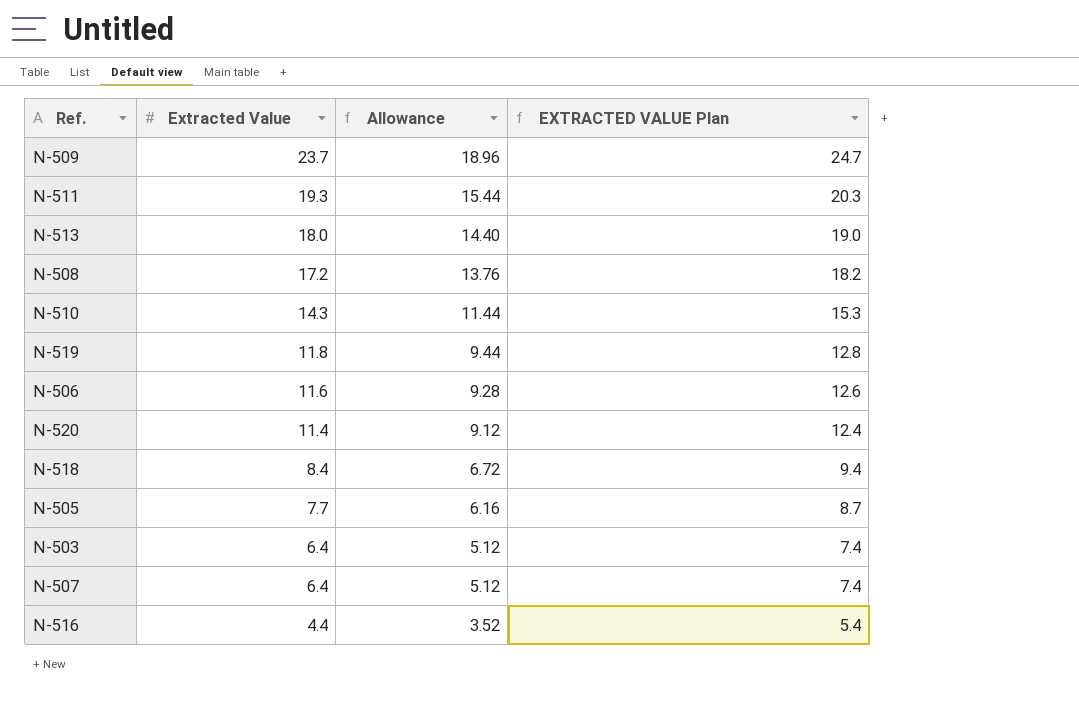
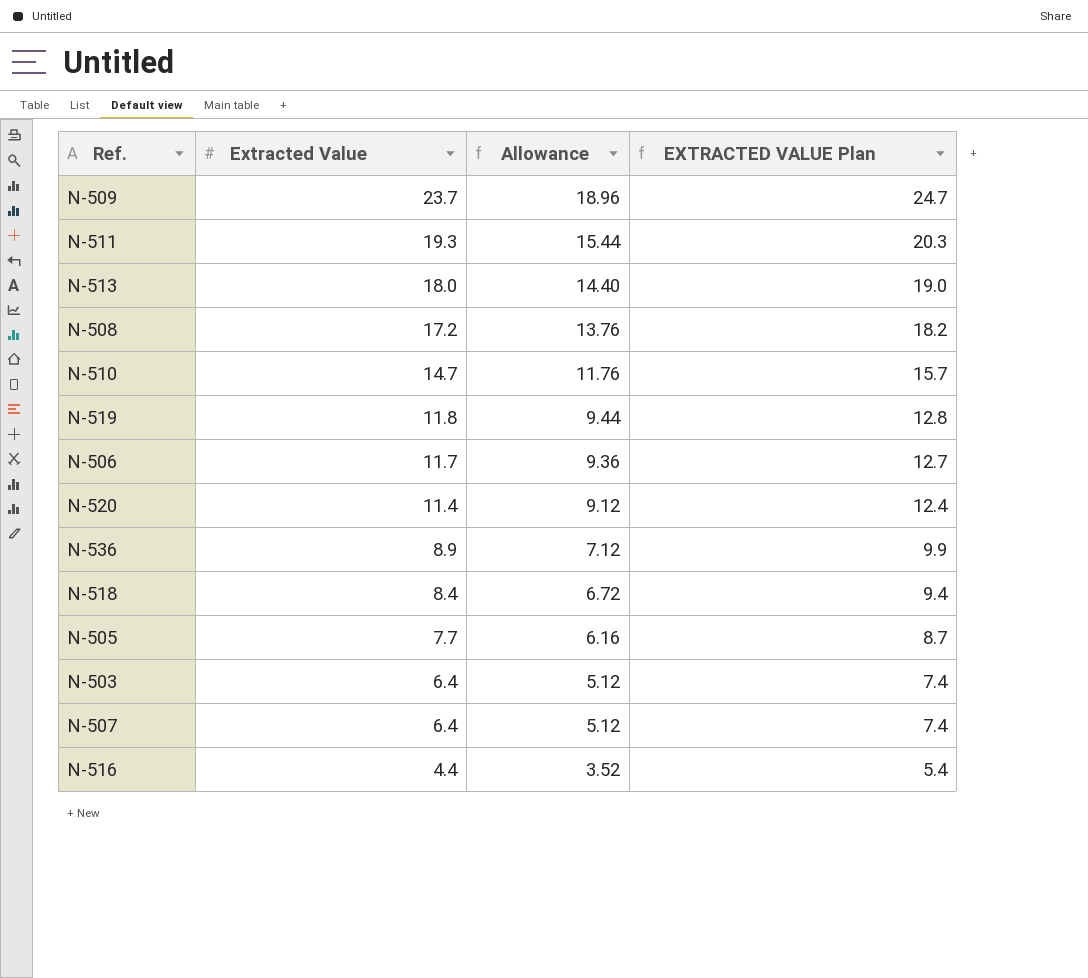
N-510 | Extracted Value: 14.3 -> 14.7
N-510 | Allowance: 11.44 -> 11.76
N-510 | EXTRACTED VALUE Plan: 15.3 -> 15.7
N-506 | Extracted Value: 11.6 -> 11.7
N-506 | Allowance: 9.28 -> 9.36
N-506 | EXTRACTED VALUE Plan: 12.6 -> 12.7
row N-536: none -> 8.9 | 7.12 | 9.9

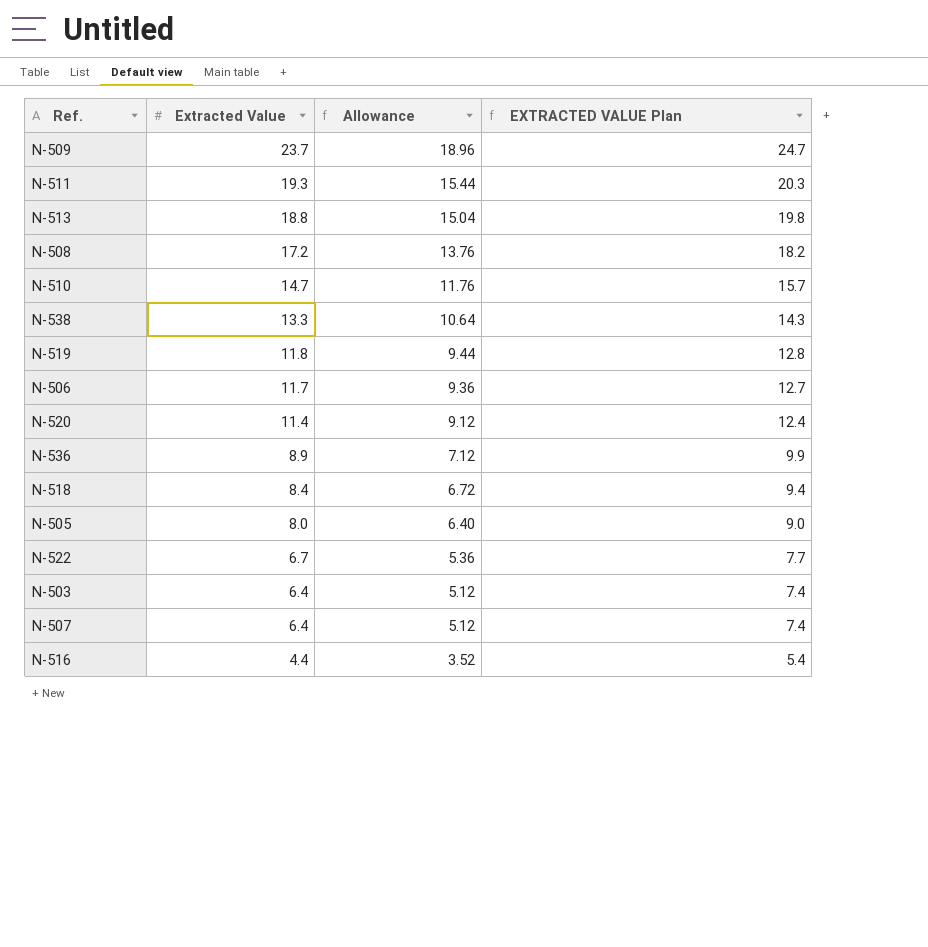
N-513 | Extracted Value: 18.0 -> 18.8
N-513 | Allowance: 14.40 -> 15.04
N-513 | EXTRACTED VALUE Plan: 19.0 -> 19.8
row N-538: none -> 13.3 | 10.64 | 14.3
N-505 | Extracted Value: 7.7 -> 8.0
N-505 | Allowance: 6.16 -> 6.40
N-505 | EXTRACTED VALUE Plan: 8.7 -> 9.0
row N-522: none -> 6.7 | 5.36 | 7.7

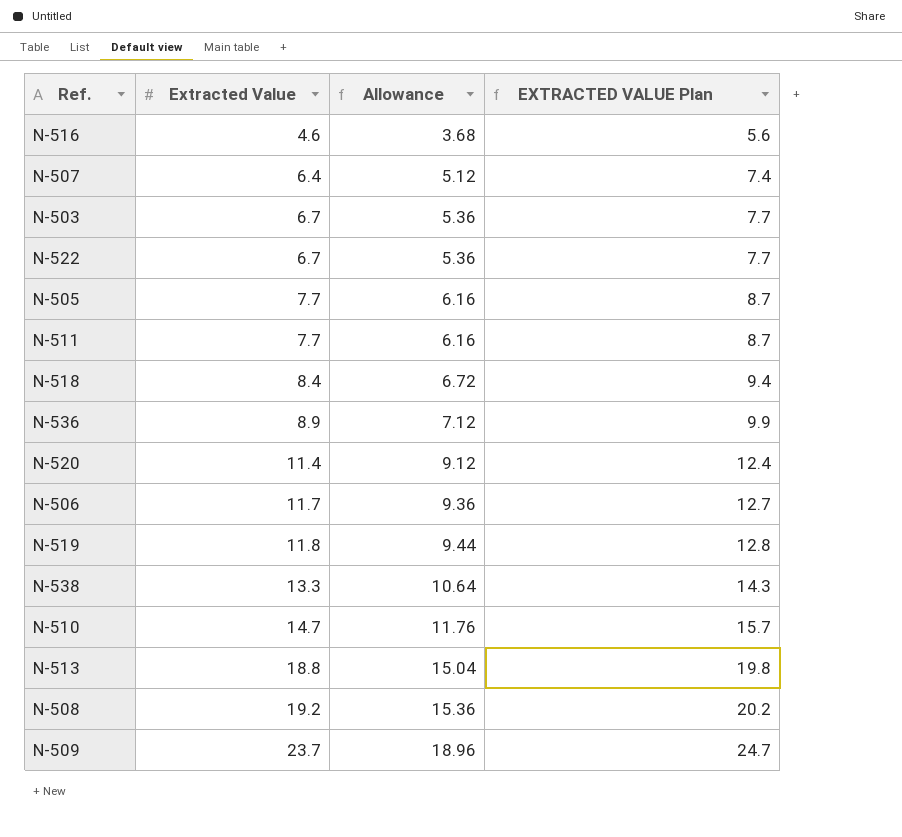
row order: Extracted Value descending -> Extracted Value ascending
N-516 | Extracted Value: 4.4 -> 4.6
N-516 | Allowance: 3.52 -> 3.68
N-516 | EXTRACTED VALUE Plan: 5.4 -> 5.6
N-503 | Extracted Value: 6.4 -> 6.7
N-503 | Allowance: 5.12 -> 5.36
N-503 | EXTRACTED VALUE Plan: 7.4 -> 7.7
N-505 | Extracted Value: 8.0 -> 7.7
N-505 | Allowance: 6.40 -> 6.16
N-505 | EXTRACTED VALUE Plan: 9.0 -> 8.7
N-511 | Extracted Value: 19.3 -> 7.7
N-511 | Allowance: 15.44 -> 6.16
N-511 | EXTRACTED VALUE Plan: 20.3 -> 8.7
N-508 | Extracted Value: 17.2 -> 19.2
N-508 | Allowance: 13.76 -> 15.36
N-508 | EXTRACTED VALUE Plan: 18.2 -> 20.2

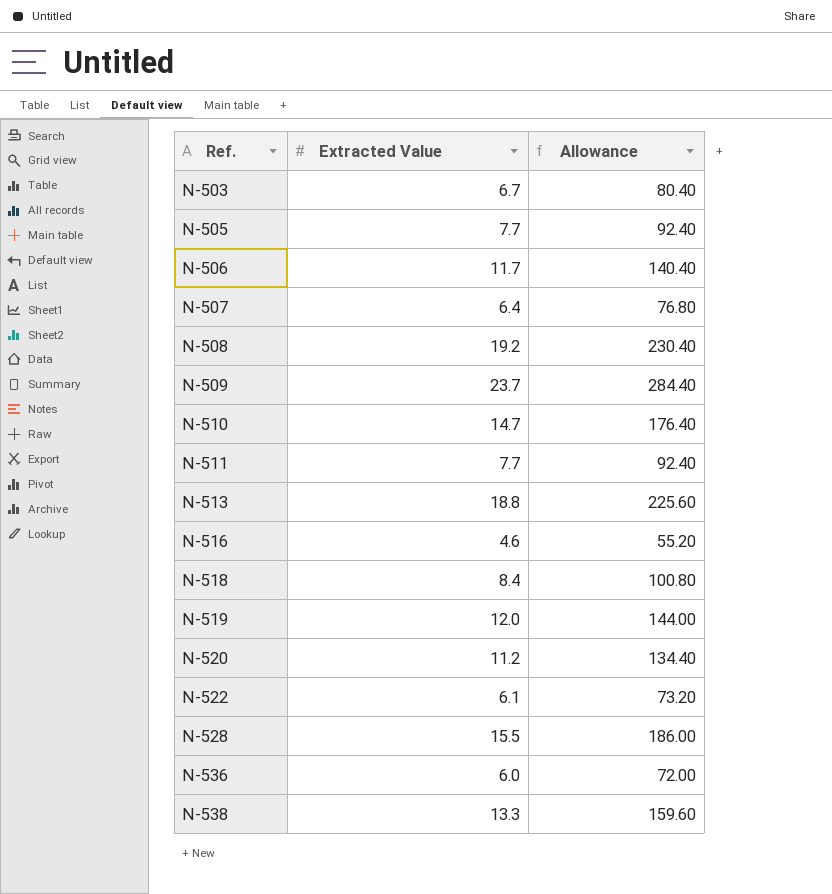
row order: Extracted Value ascending -> Ref. ascending
column EXTRACTED VALUE Plan | formula: [Extracted Value] + 1 -> none
column Allowance | formula: [Extracted Value] * 0.8 -> [Extracted Value] * 12
N-519 | Extracted Value: 11.8 -> 12.0
N-520 | Extracted Value: 11.4 -> 11.2
N-522 | Extracted Value: 6.7 -> 6.1
row N-528: none -> 15.5 | 186.00
N-536 | Extracted Value: 8.9 -> 6.0

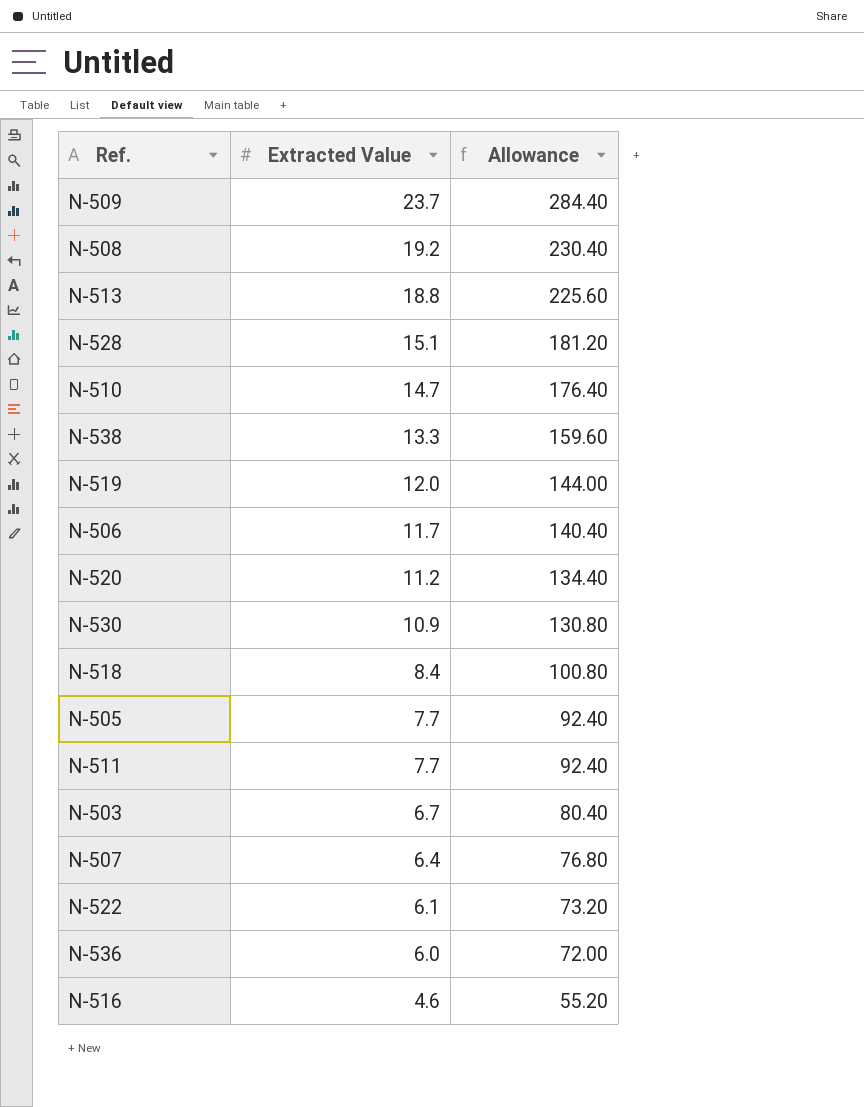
row order: Ref. ascending -> Extracted Value descending
N-528 | Extracted Value: 15.5 -> 15.1
N-528 | Allowance: 186.00 -> 181.20
row N-530: none -> 10.9 | 130.80

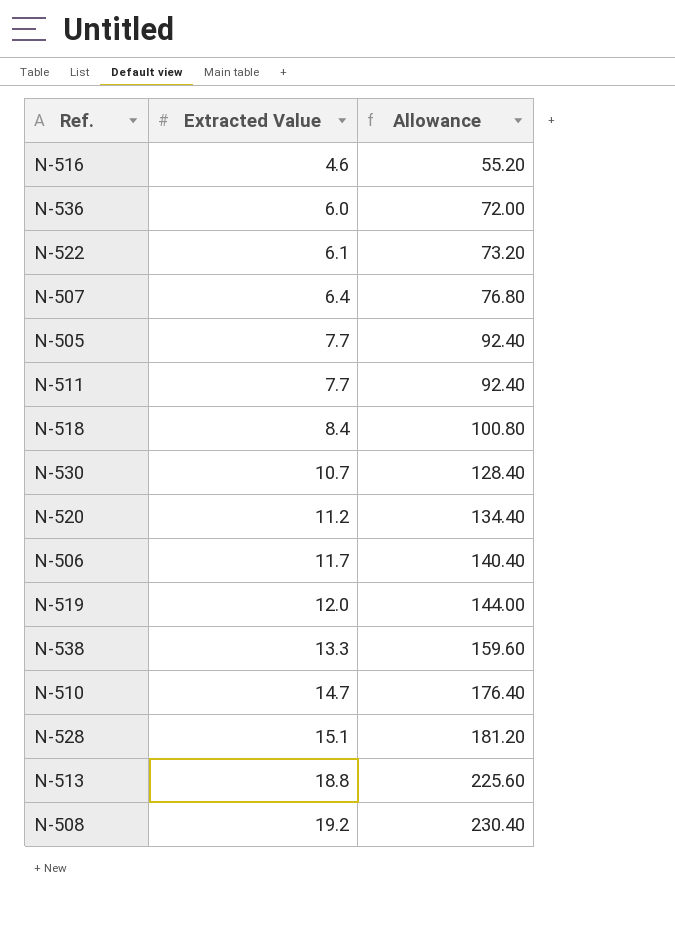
row order: Extracted Value descending -> Extracted Value ascending
row N-509: 23.7 | 284.40 -> none
row N-503: 6.7 | 80.40 -> none
N-530 | Extracted Value: 10.9 -> 10.7
N-530 | Allowance: 130.80 -> 128.40

